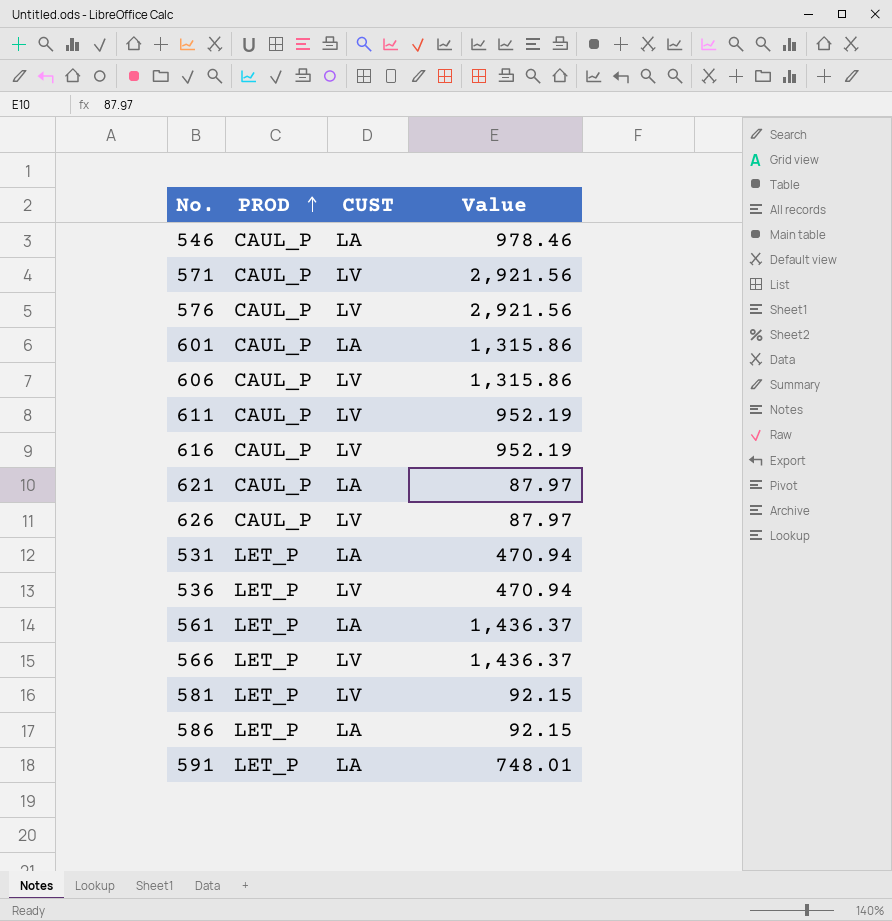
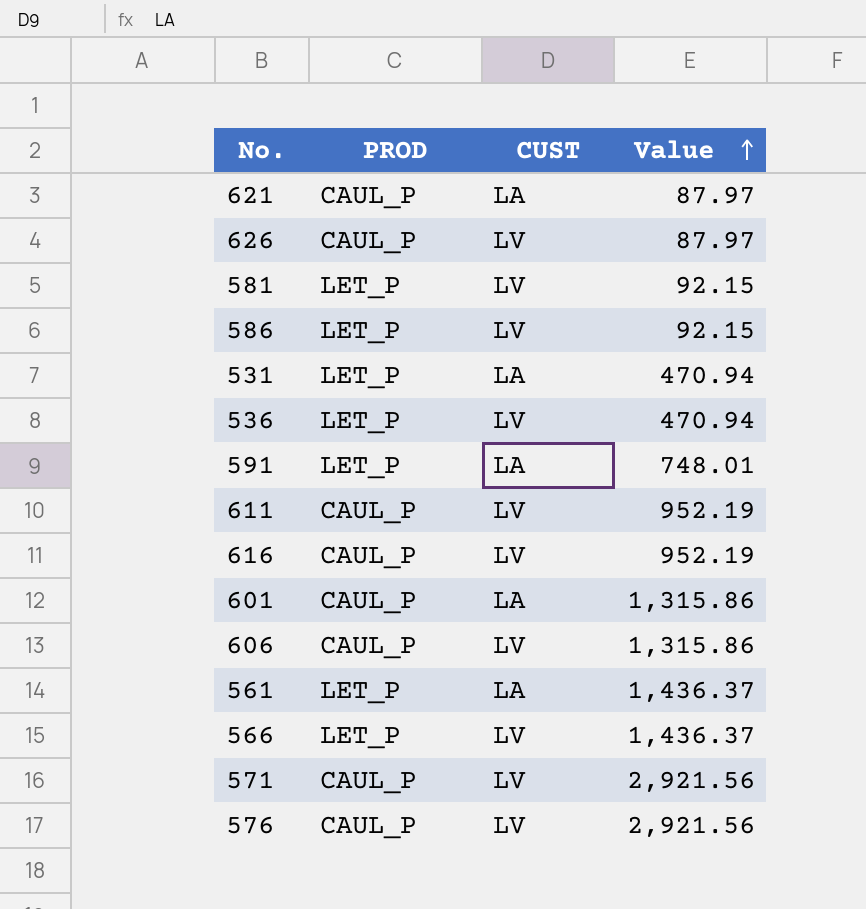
row order: PROD ascending -> Value ascending
row 546: CAUL_P | LA | 978.46 -> none
586 | CUST: LA -> LV

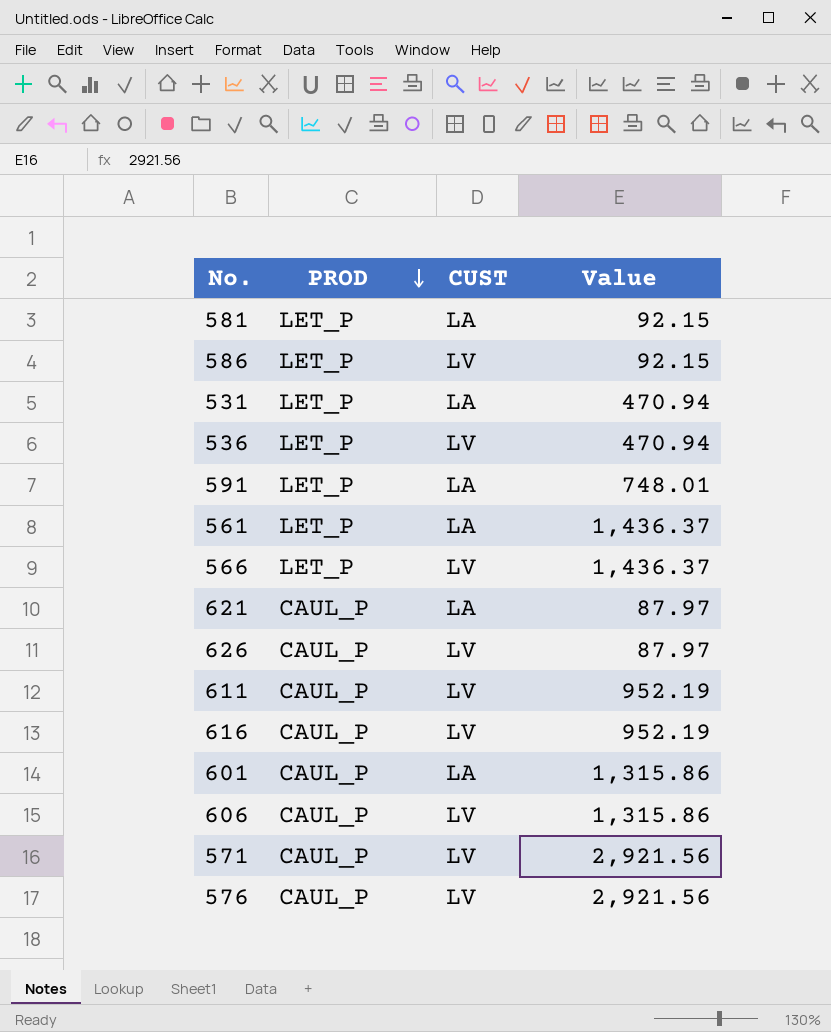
row order: Value ascending -> PROD descending
581 | CUST: LV -> LA

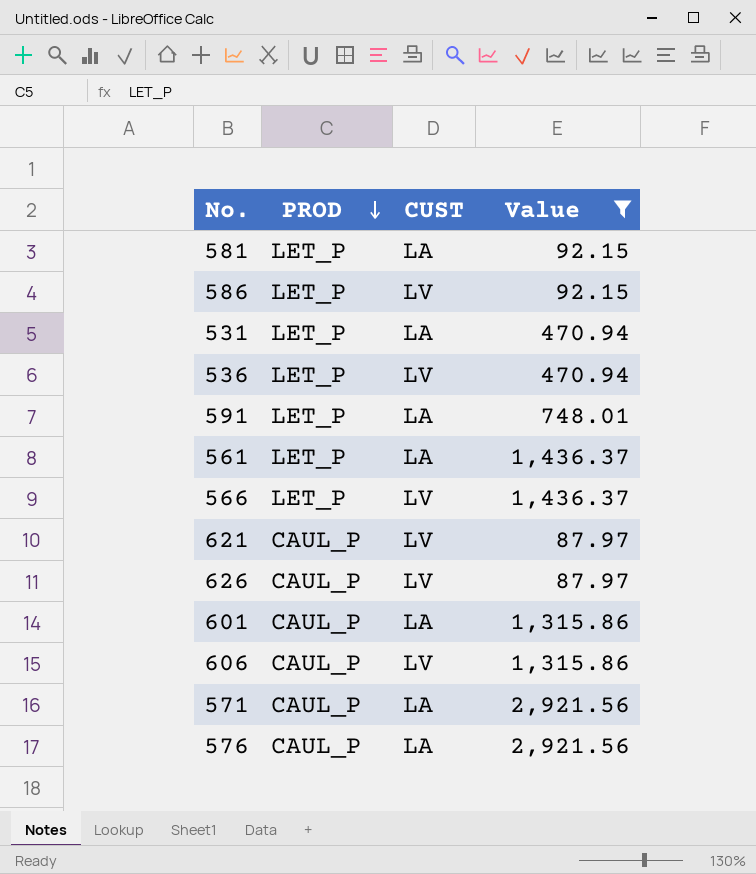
filter: none -> Value != 952.19
621 | CUST: LA -> LV
571 | CUST: LV -> LA
576 | CUST: LV -> LA

